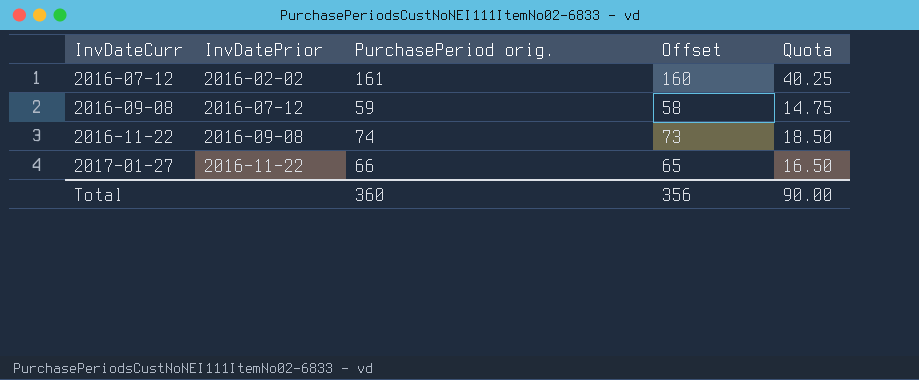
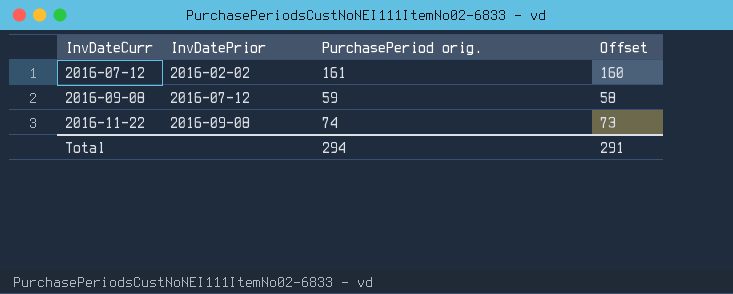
column Quota | formula: [PurchasePeriod orig.] * 0.25 -> none
row 2017-01-27: 2016-11-22 | 66 | 65 | 16.50 -> none
Total | PurchasePeriod orig.: 360 -> 294
Total | Offset: 356 -> 291

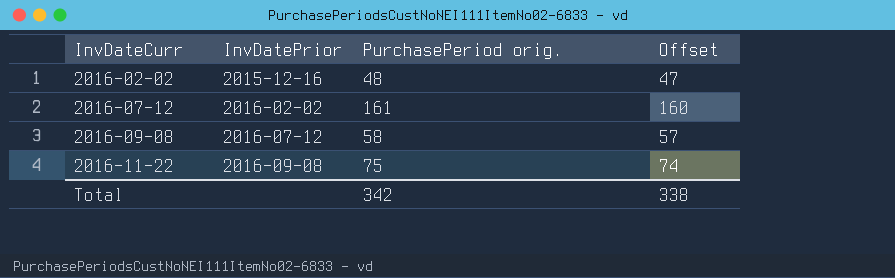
row 2016-02-02: none -> 2015-12-16 | 48 | 47
2016-09-08 | PurchasePeriod orig.: 59 -> 58
2016-09-08 | Offset: 58 -> 57
2016-11-22 | PurchasePeriod orig.: 74 -> 75
2016-11-22 | Offset: 73 -> 74
Total | PurchasePeriod orig.: 294 -> 342
Total | Offset: 291 -> 338

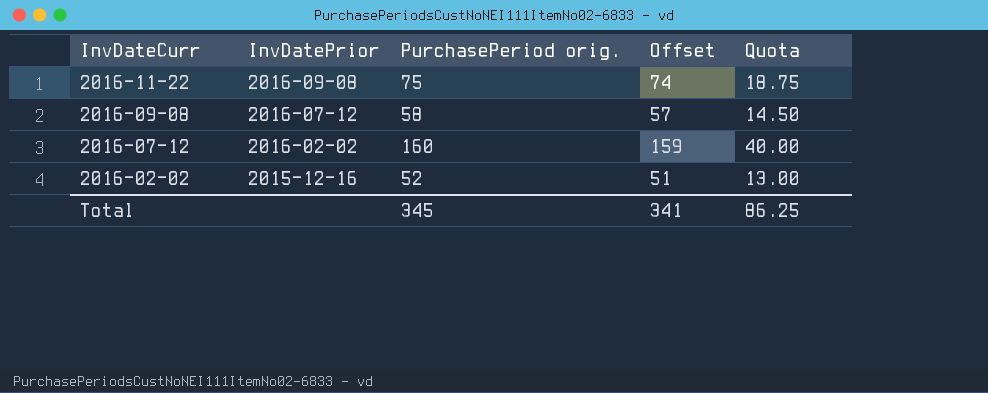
row order: InvDateCurr ascending -> InvDateCurr descending
column Quota | formula: none -> [PurchasePeriod orig.] * 0.25
2016-07-12 | PurchasePeriod orig.: 161 -> 160
2016-07-12 | Offset: 160 -> 159
2016-02-02 | PurchasePeriod orig.: 48 -> 52
2016-02-02 | Offset: 47 -> 51
Total | PurchasePeriod orig.: 342 -> 345
Total | Offset: 338 -> 341

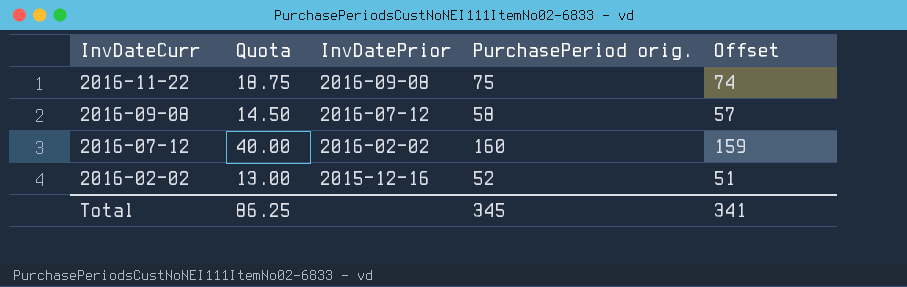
column Quota | position: 5 -> 2

